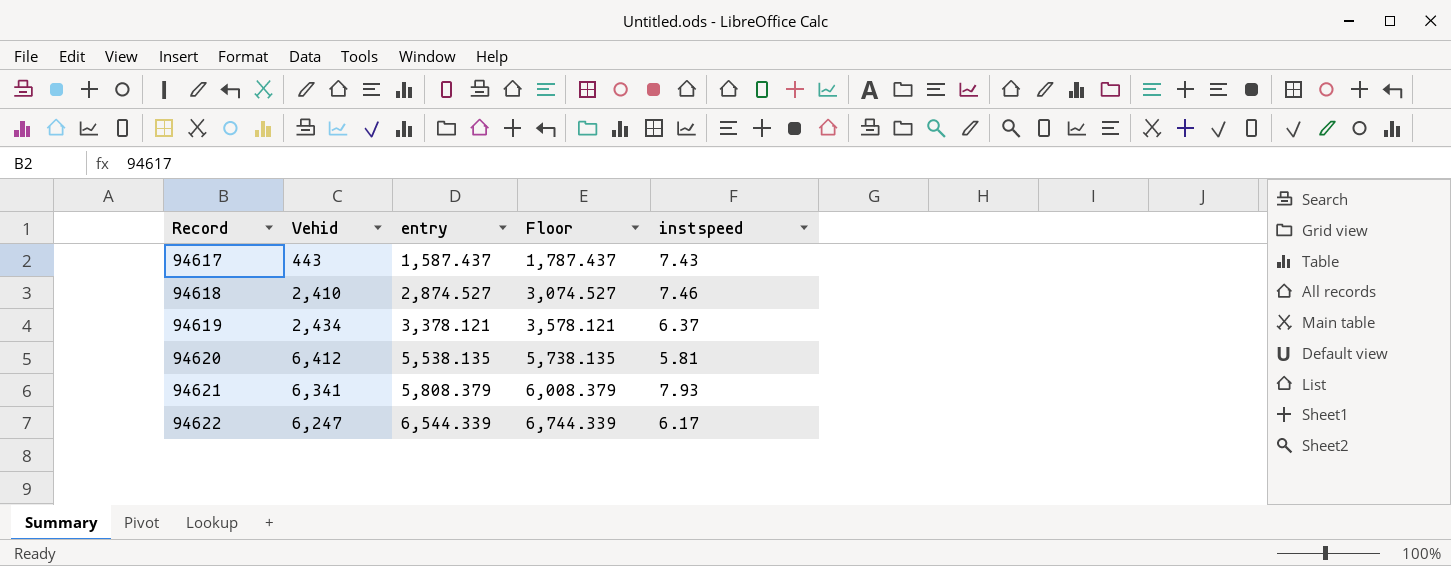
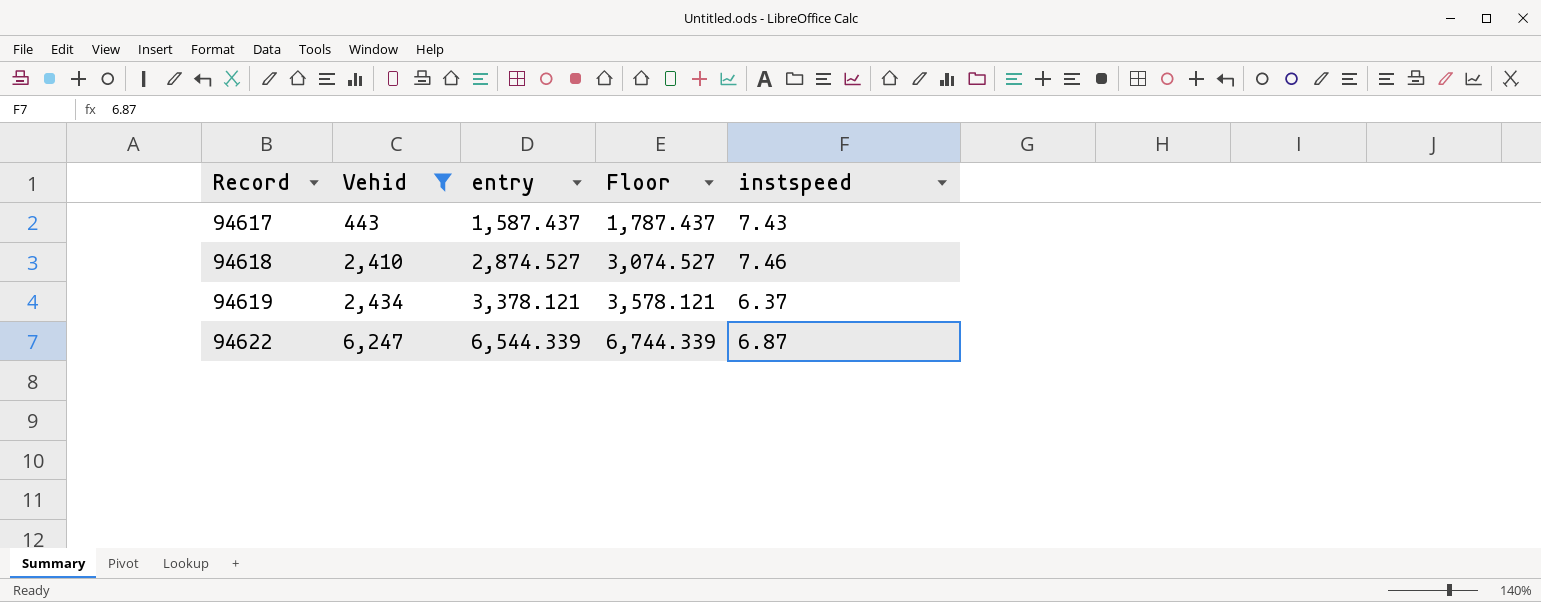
filter: none -> Vehid <= 6,247
94622 | instspeed: 6.17 -> 6.87

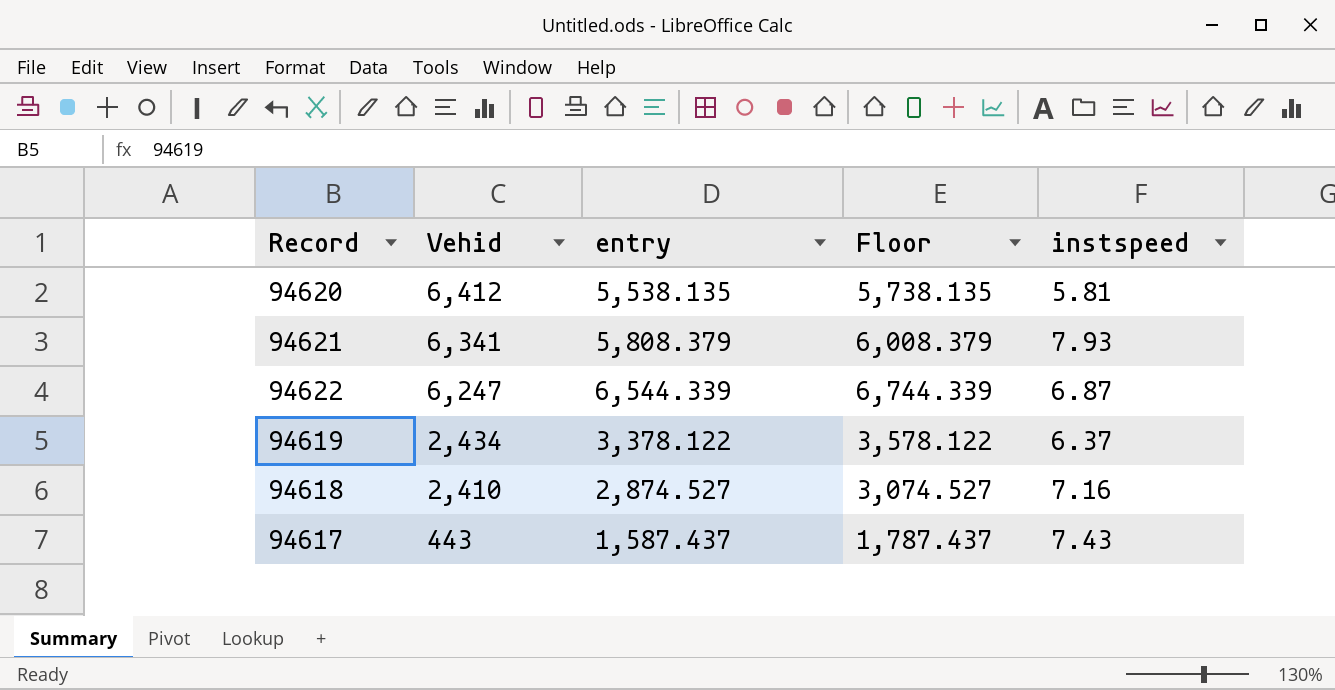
filter: Vehid <= 6,247 -> none
row order: Record ascending -> Vehid descending
94619 | entry: 3,378.121 -> 3,378.122
94619 | Floor: 3,578.121 -> 3,578.122
94618 | instspeed: 7.46 -> 7.16

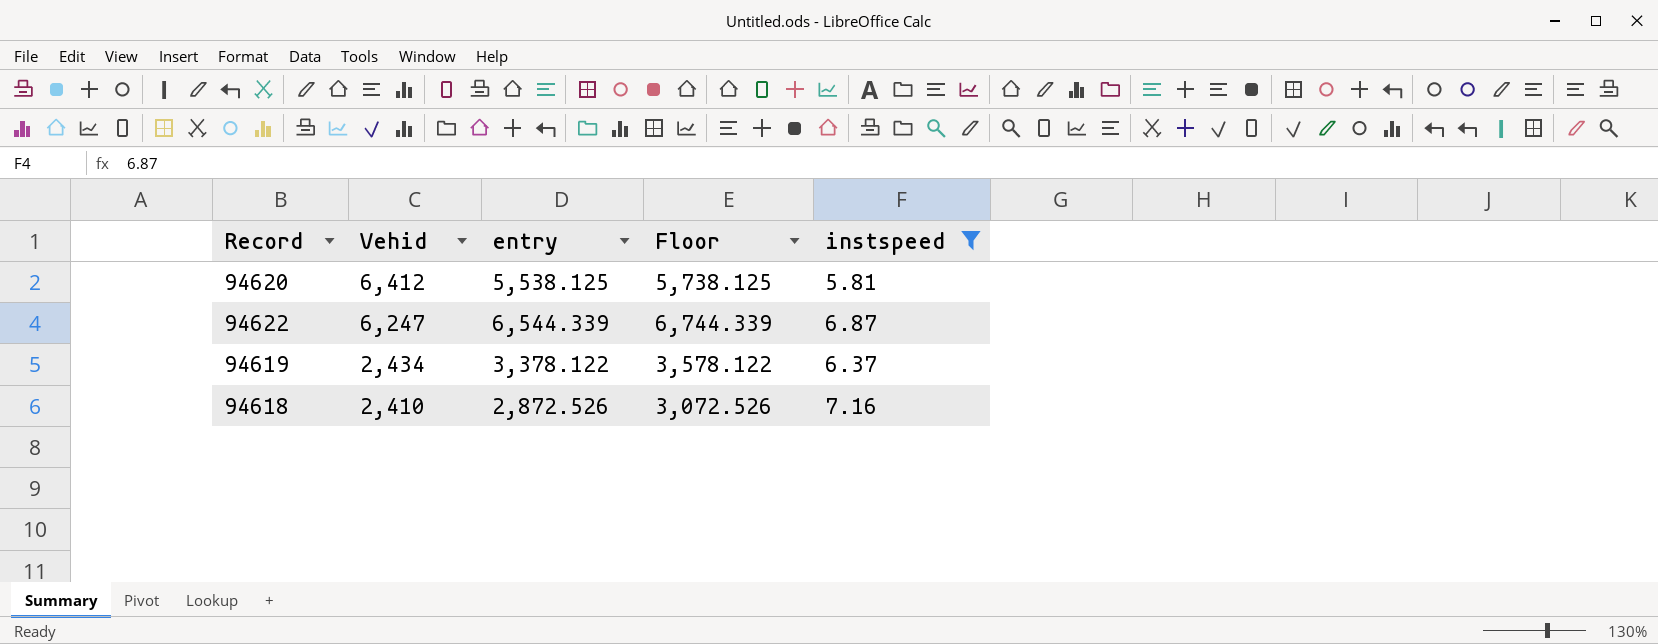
filter: none -> instspeed <= 7.16
94620 | entry: 5,538.135 -> 5,538.125
94620 | Floor: 5,738.135 -> 5,738.125
94618 | entry: 2,874.527 -> 2,872.526
94618 | Floor: 3,074.527 -> 3,072.526

